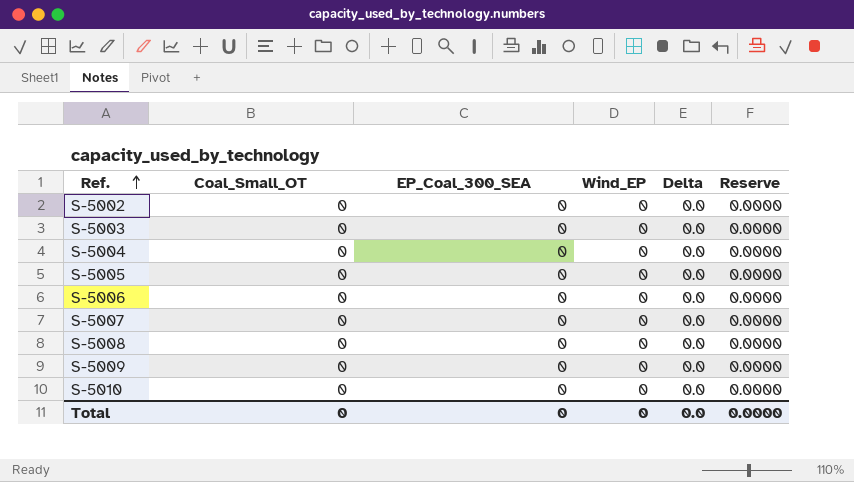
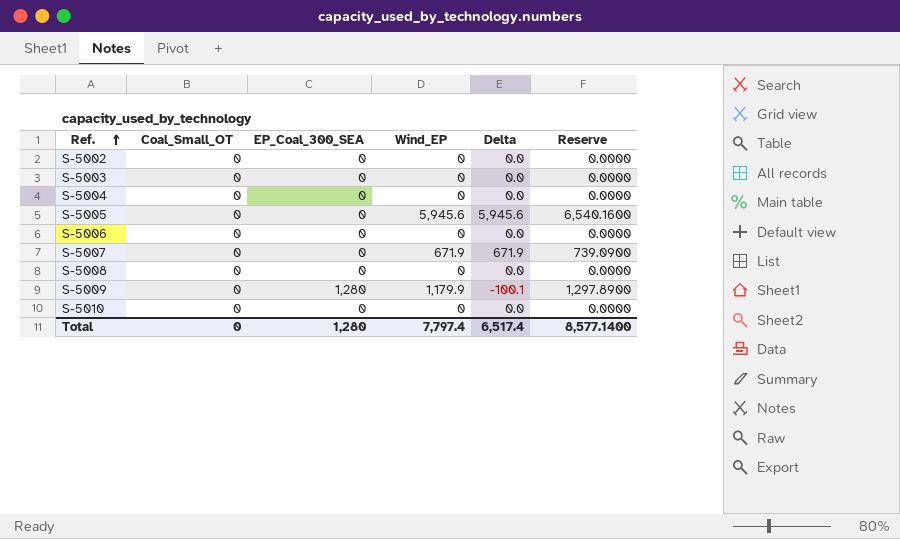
S-5005 | Wind_EP: 0 -> 5,945.6
S-5005 | Delta: 0.0 -> 5,945.6
S-5005 | Reserve: 0.0000 -> 6,540.1600
S-5007 | Wind_EP: 0 -> 671.9
S-5007 | Delta: 0.0 -> 671.9
S-5007 | Reserve: 0.0000 -> 739.0900
S-5009 | EP_Coal_300_SEA: 0 -> 1,280
S-5009 | Wind_EP: 0 -> 1,179.9
S-5009 | Delta: 0.0 -> -100.1
S-5009 | Reserve: 0.0000 -> 1,297.8900
Total | EP_Coal_300_SEA: 0 -> 1,280
Total | Wind_EP: 0 -> 7,797.4
Total | Delta: 0.0 -> 6,517.4
Total | Reserve: 0.0000 -> 8,577.1400

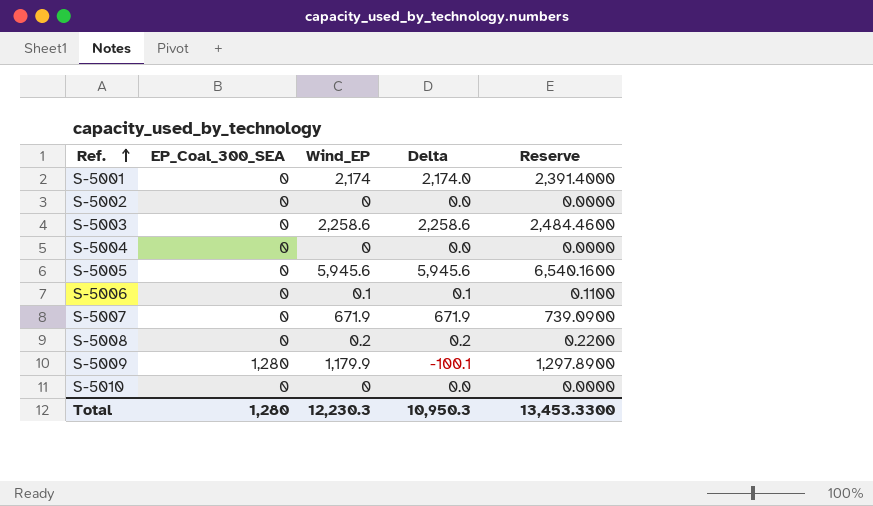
column Coal_Small_OT | position: 2 -> none
row S-5001: none -> 0 | 2,174 | 2,174.0 | 2,391.4000
S-5003 | Wind_EP: 0 -> 2,258.6
S-5003 | Delta: 0.0 -> 2,258.6
S-5003 | Reserve: 0.0000 -> 2,484.4600
S-5006 | Wind_EP: 0 -> 0.1
S-5006 | Delta: 0.0 -> 0.1
S-5006 | Reserve: 0.0000 -> 0.1100
S-5008 | Wind_EP: 0 -> 0.2
S-5008 | Delta: 0.0 -> 0.2
S-5008 | Reserve: 0.0000 -> 0.2200
Total | Wind_EP: 7,797.4 -> 12,230.3
Total | Delta: 6,517.4 -> 10,950.3
Total | Reserve: 8,577.1400 -> 13,453.3300

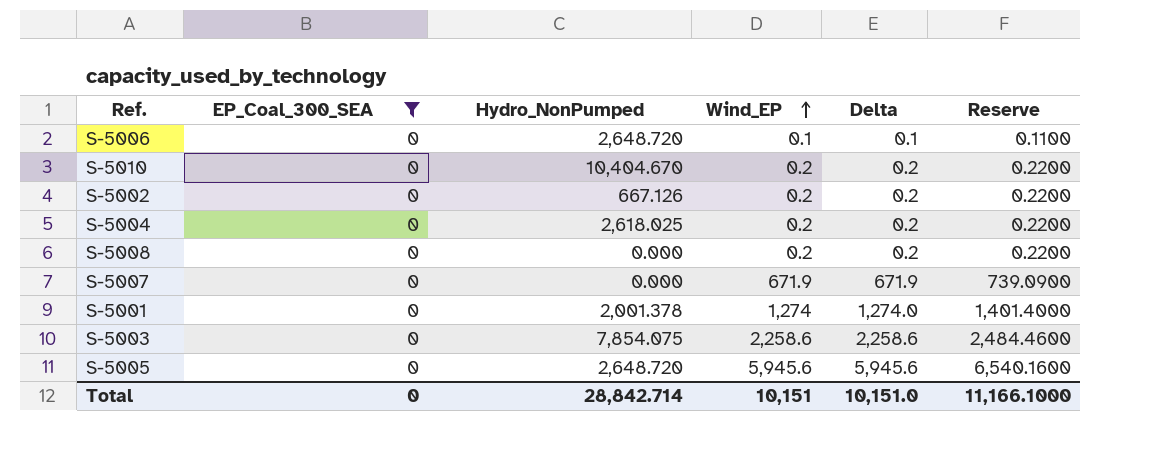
filter: none -> EP_Coal_300_SEA = 0
row order: Ref. ascending -> Wind_EP ascending
column Hydro_NonPumped | position: none -> 3
S-5010 | Wind_EP: 0 -> 0.2
S-5010 | Delta: 0.0 -> 0.2
S-5010 | Reserve: 0.0000 -> 0.2200
S-5002 | Wind_EP: 0 -> 0.2
S-5002 | Delta: 0.0 -> 0.2
S-5002 | Reserve: 0.0000 -> 0.2200
S-5004 | Wind_EP: 0 -> 0.2
S-5004 | Delta: 0.0 -> 0.2
S-5004 | Reserve: 0.0000 -> 0.2200
S-5001 | Wind_EP: 2,174 -> 1,274
S-5001 | Delta: 2,174.0 -> 1,274.0
S-5001 | Reserve: 2,391.4000 -> 1,401.4000
Total | EP_Coal_300_SEA: 1,280 -> 0
Total | Wind_EP: 12,230.3 -> 10,151
Total | Delta: 10,950.3 -> 10,151.0
Total | Reserve: 13,453.3300 -> 11,166.1000

